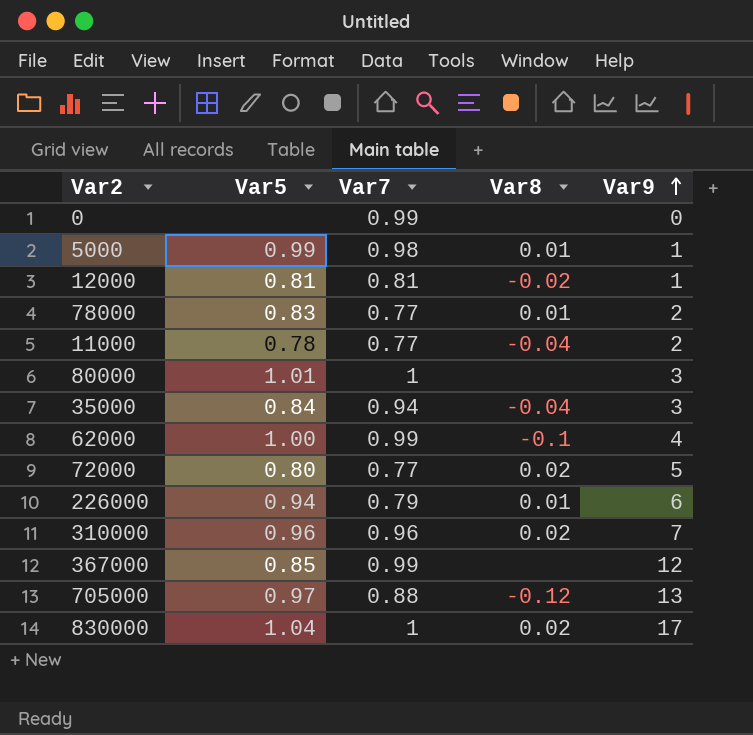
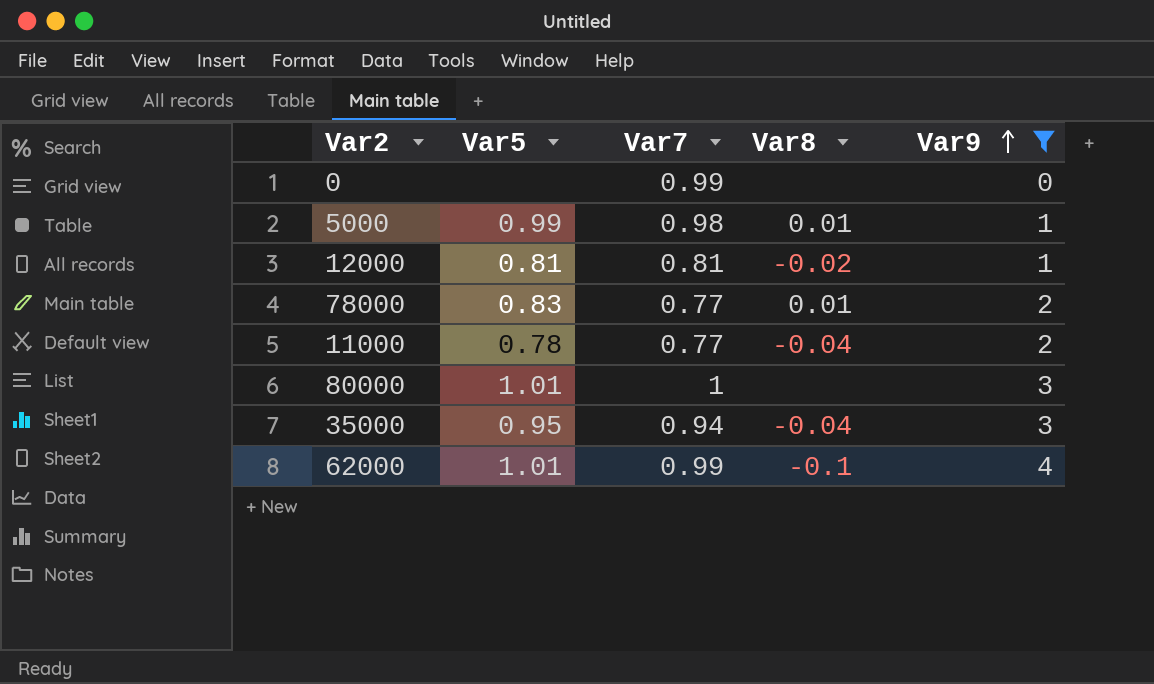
filter: none -> Var9 <= 4
35000 | Var5: 0.84 -> 0.95
62000 | Var5: 1.00 -> 1.01

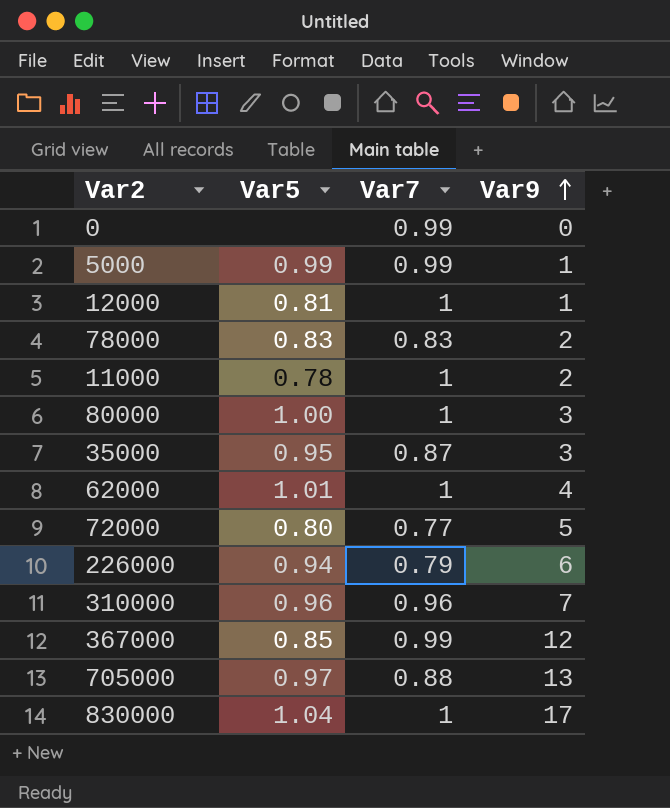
filter: Var9 <= 4 -> none
column Var8 | position: 4 -> none
5000 | Var7: 0.98 -> 0.99
12000 | Var7: 0.81 -> 1
78000 | Var7: 0.77 -> 0.83
11000 | Var7: 0.77 -> 1
80000 | Var5: 1.01 -> 1.00
35000 | Var7: 0.94 -> 0.87
62000 | Var7: 0.99 -> 1

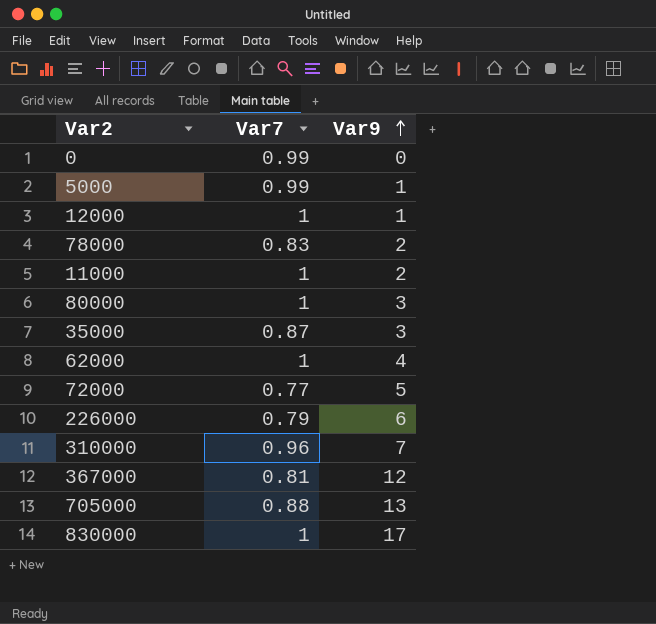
column Var5 | position: 2 -> none
367000 | Var7: 0.99 -> 0.81

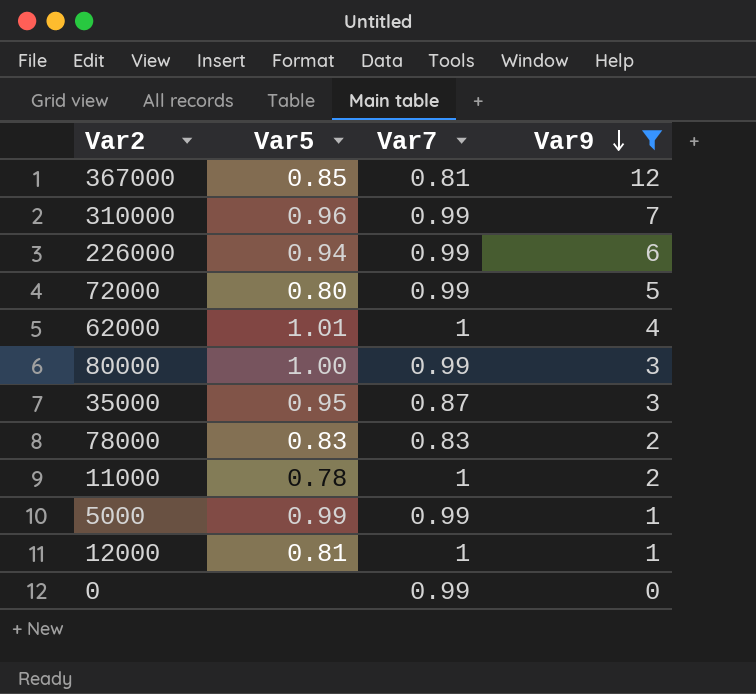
filter: none -> Var9 <= 12
row order: Var9 ascending -> Var9 descending
column Var5 | position: none -> 2
310000 | Var7: 0.96 -> 0.99
226000 | Var7: 0.79 -> 0.99
72000 | Var7: 0.77 -> 0.99
80000 | Var7: 1 -> 0.99

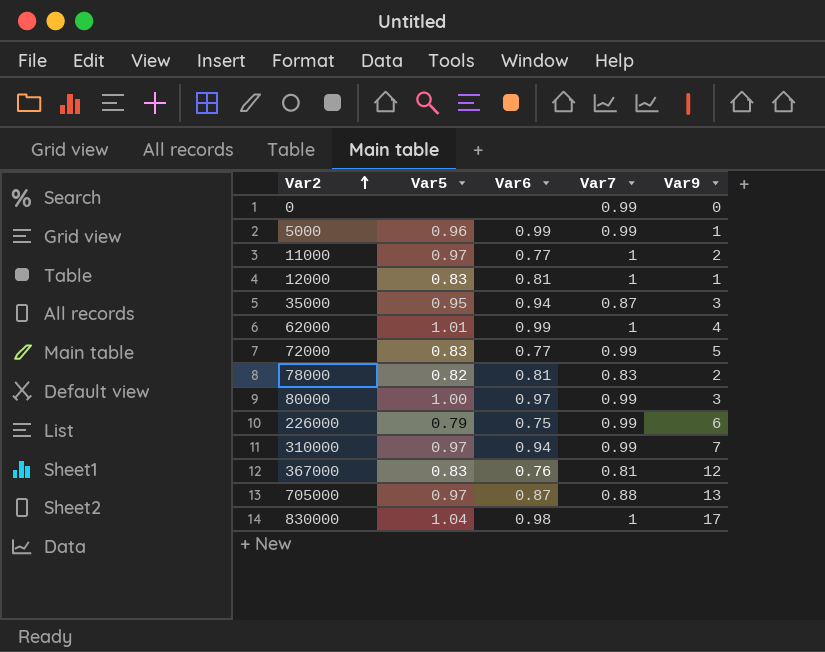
filter: Var9 <= 12 -> none
row order: Var9 descending -> Var2 ascending
column Var6 | position: none -> 3
5000 | Var5: 0.99 -> 0.96
11000 | Var5: 0.78 -> 0.97
12000 | Var5: 0.81 -> 0.83
72000 | Var5: 0.80 -> 0.83
78000 | Var5: 0.83 -> 0.82
226000 | Var5: 0.94 -> 0.79
310000 | Var5: 0.96 -> 0.97
367000 | Var5: 0.85 -> 0.83

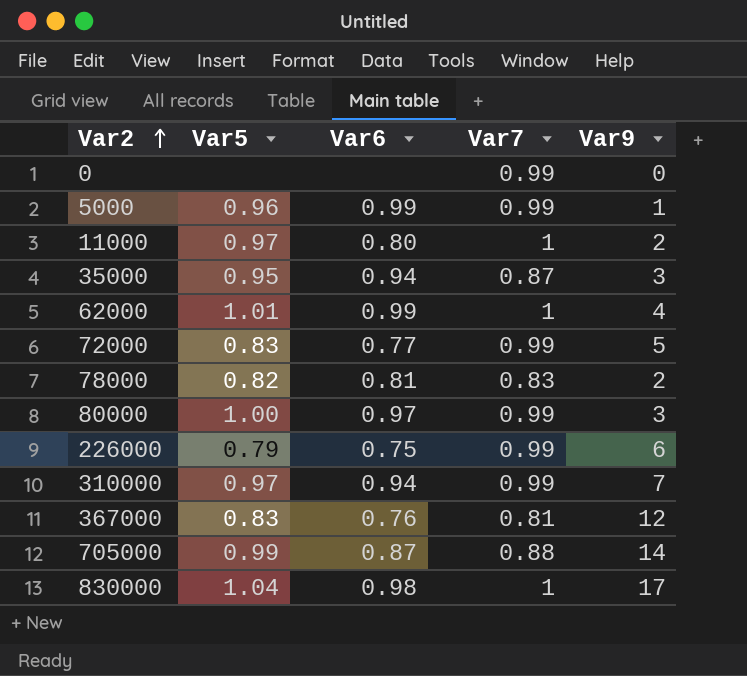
row 12000: 0.83 | 0.81 | 1 | 1 -> none
11000 | Var6: 0.77 -> 0.80
705000 | Var5: 0.97 -> 0.99
705000 | Var9: 13 -> 14

